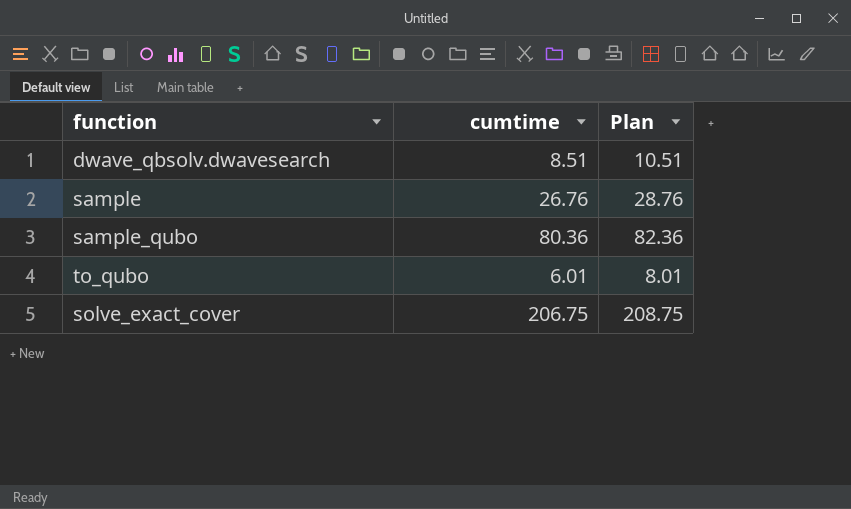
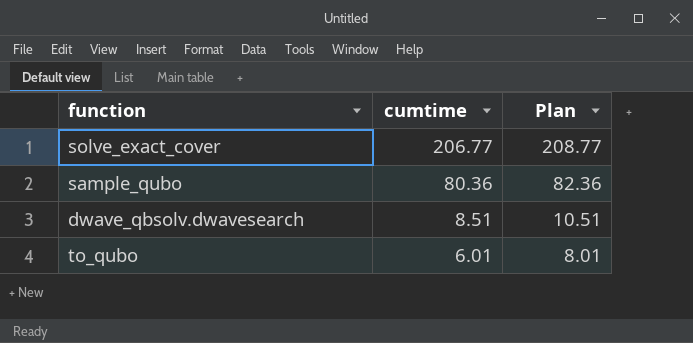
row order: none -> cumtime descending
row sample: 26.76 | 28.76 -> none
solve_exact_cover | cumtime: 206.75 -> 206.77
solve_exact_cover | Plan: 208.75 -> 208.77

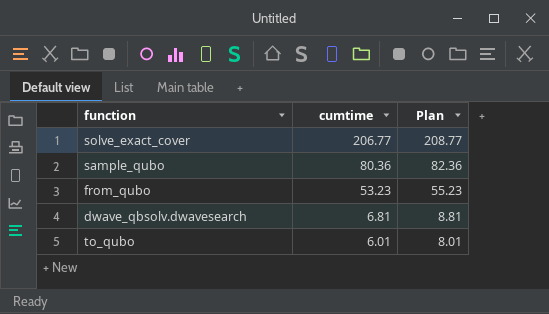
row from_qubo: none -> 53.23 | 55.23
dwave_qbsolv.dwavesearch | cumtime: 8.51 -> 6.81
dwave_qbsolv.dwavesearch | Plan: 10.51 -> 8.81

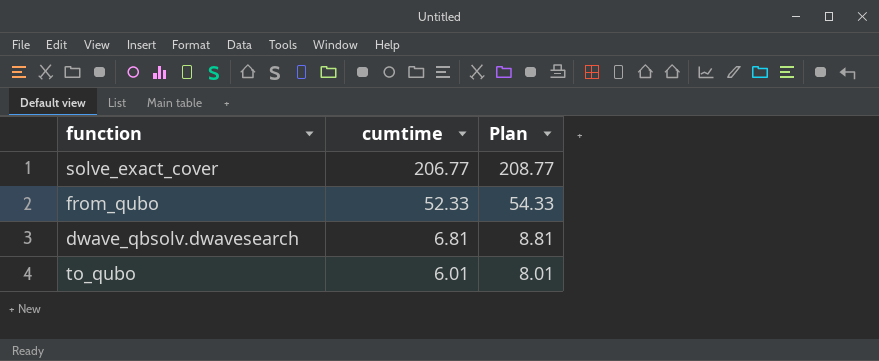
row sample_qubo: 80.36 | 82.36 -> none
from_qubo | cumtime: 53.23 -> 52.33
from_qubo | Plan: 55.23 -> 54.33

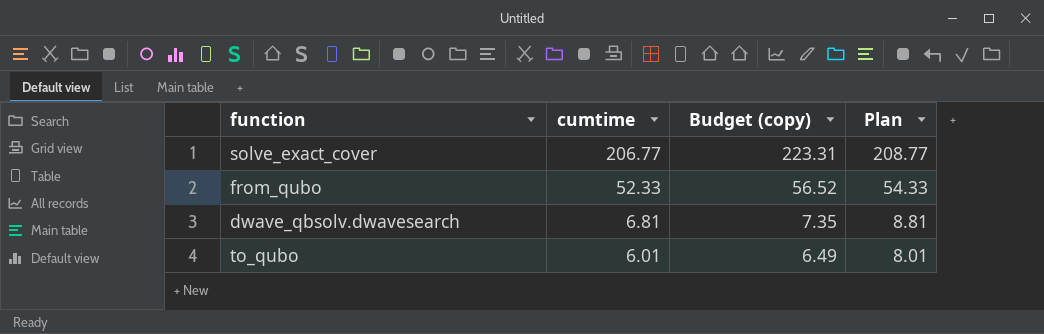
column Budget (copy) | formula: none -> [cumtime] * 1.08

